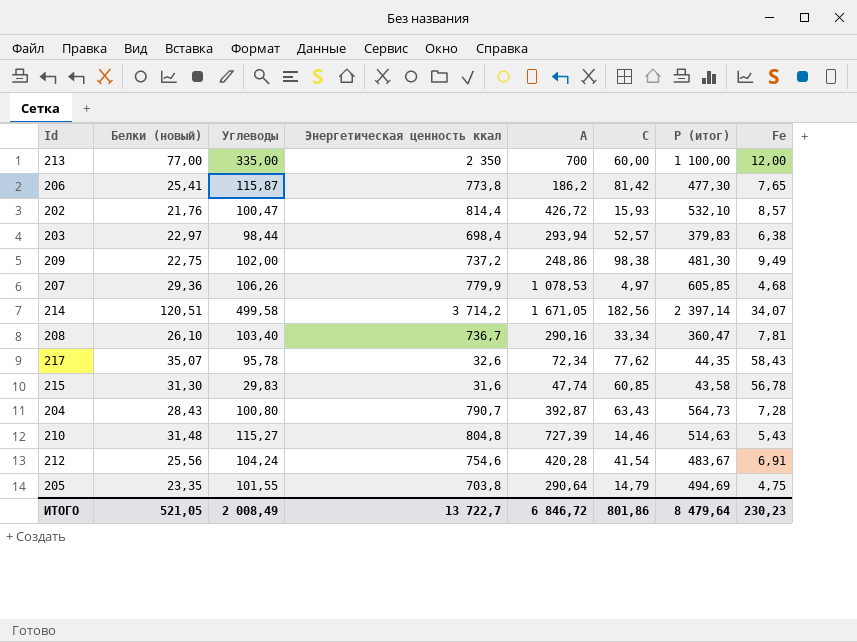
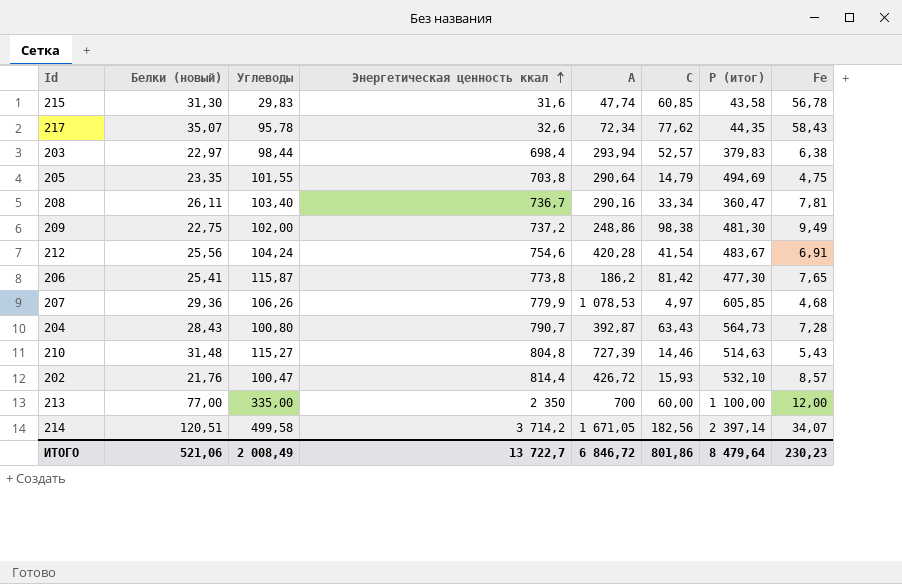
row order: none -> Энергетическая ценность ккал ascending
208 | Белки (новый): 26,10 -> 26,11
ИТОГО | Белки (новый): 521,05 -> 521,06

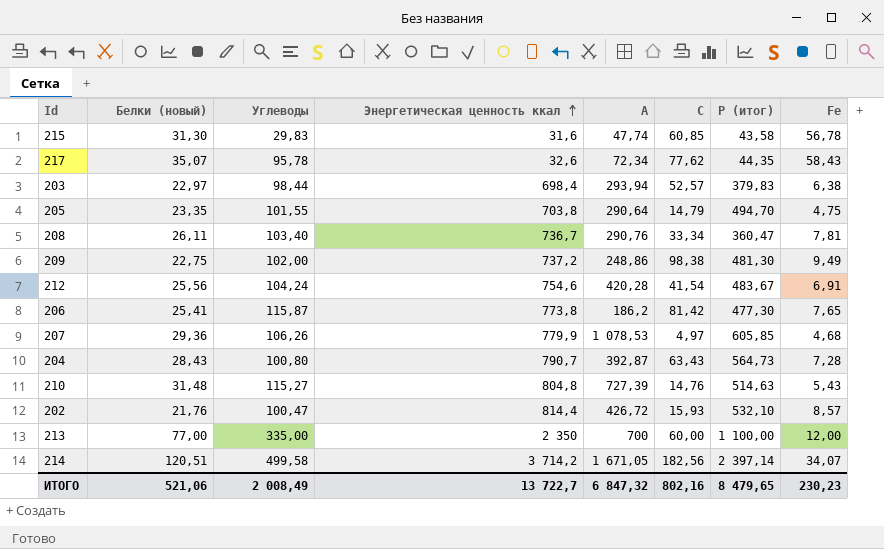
205 | P (итог): 494,69 -> 494,70
208 | A: 290,16 -> 290,76
210 | C: 14,46 -> 14,76
ИТОГО | A: 6 846,72 -> 6 847,32
ИТОГО | C: 801,86 -> 802,16
ИТОГО | P (итог): 8 479,64 -> 8 479,65

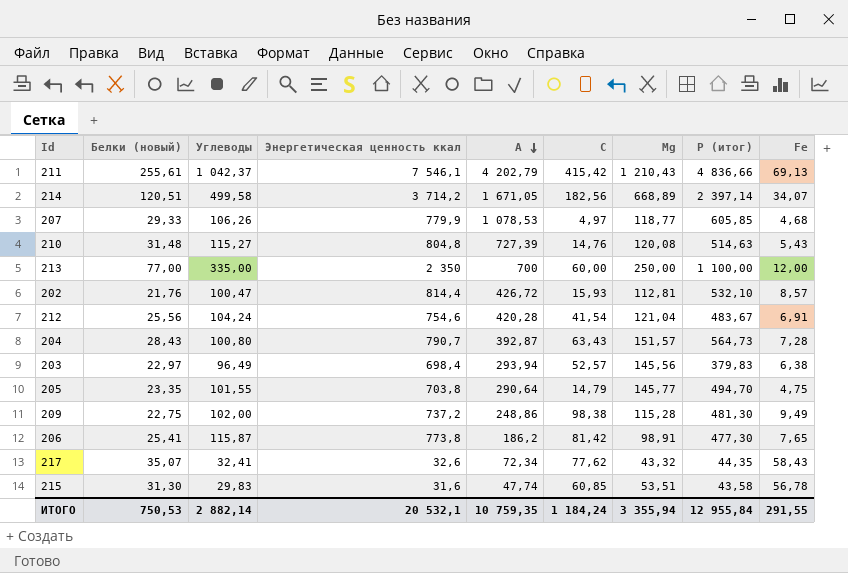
row order: Энергетическая ценность ккал ascending -> A descending
column Mg | position: none -> 7
row 208: 26,11 | 103,40 | 736,7 | 290,76 | 33,34 | 360,47 | 7,81 -> none
row 211: none -> 255,61 | 1 042,37 | 7 546,1 | 4 202,79 | 415,42 | 1 210,43 | 4 836,66 | 69,13
207 | Белки (новый): 29,36 -> 29,33
203 | Углеводы: 98,44 -> 96,49
217 | Углеводы: 95,78 -> 32,41
ИТОГО | Белки (новый): 521,06 -> 750,53
ИТОГО | Углеводы: 2 008,49 -> 2 882,14
ИТОГО | Энергетическая ценность ккал: 13 722,7 -> 20 532,1
ИТОГО | A: 6 847,32 -> 10 759,35
ИТОГО | C: 802,16 -> 1 184,24
ИТОГО | P (итог): 8 479,65 -> 12 955,84
ИТОГО | Fe: 230,23 -> 291,55

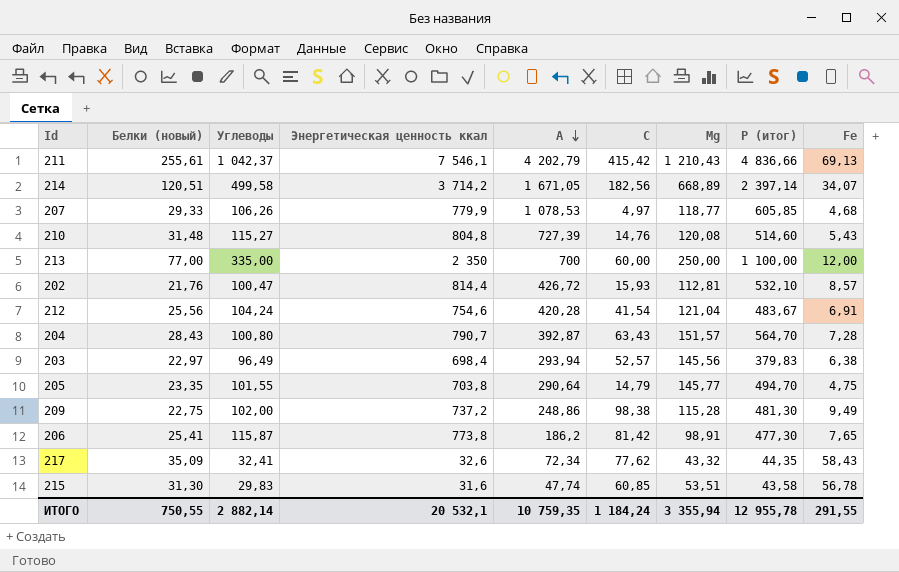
210 | P (итог): 514,63 -> 514,60
204 | P (итог): 564,73 -> 564,70
217 | Белки (новый): 35,07 -> 35,09
ИТОГО | Белки (новый): 750,53 -> 750,55
ИТОГО | P (итог): 12 955,84 -> 12 955,78

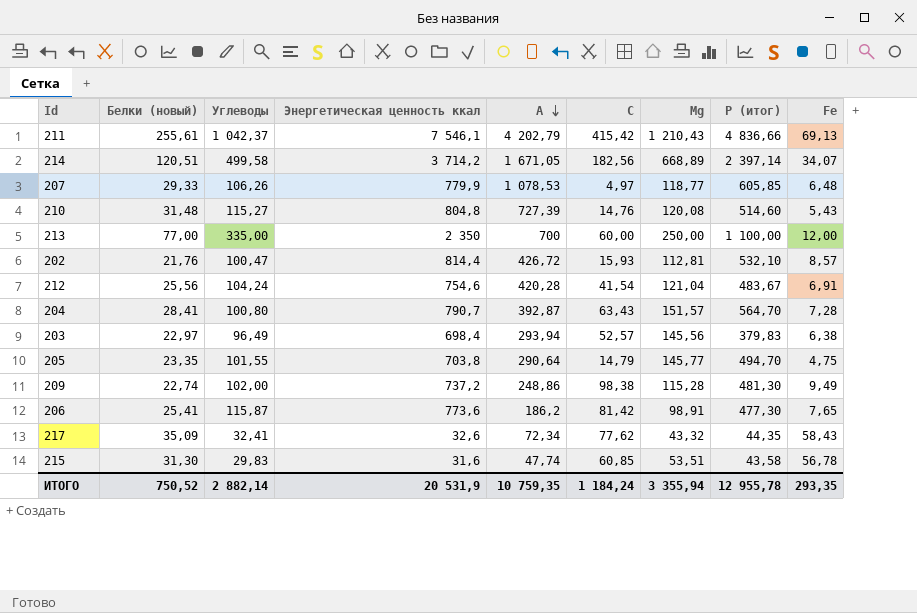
207 | Fe: 4,68 -> 6,48
204 | Белки (новый): 28,43 -> 28,41
209 | Белки (новый): 22,75 -> 22,74
206 | Энергетическая ценность ккал: 773,8 -> 773,6
ИТОГО | Белки (новый): 750,55 -> 750,52
ИТОГО | Энергетическая ценность ккал: 20 532,1 -> 20 531,9
ИТОГО | Fe: 291,55 -> 293,35

